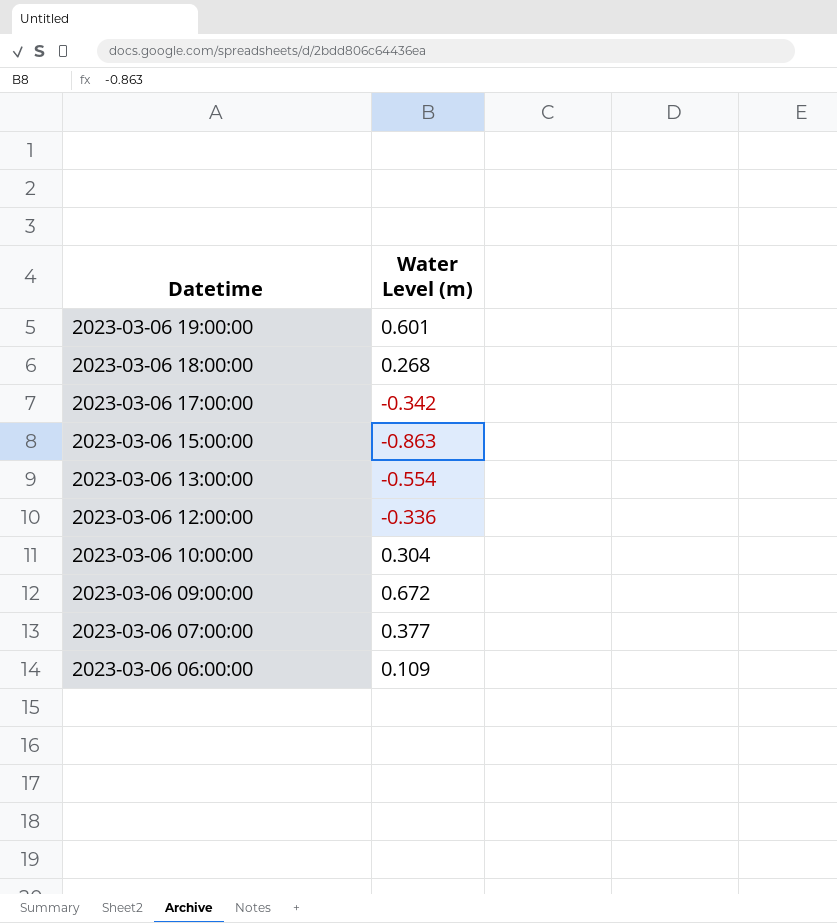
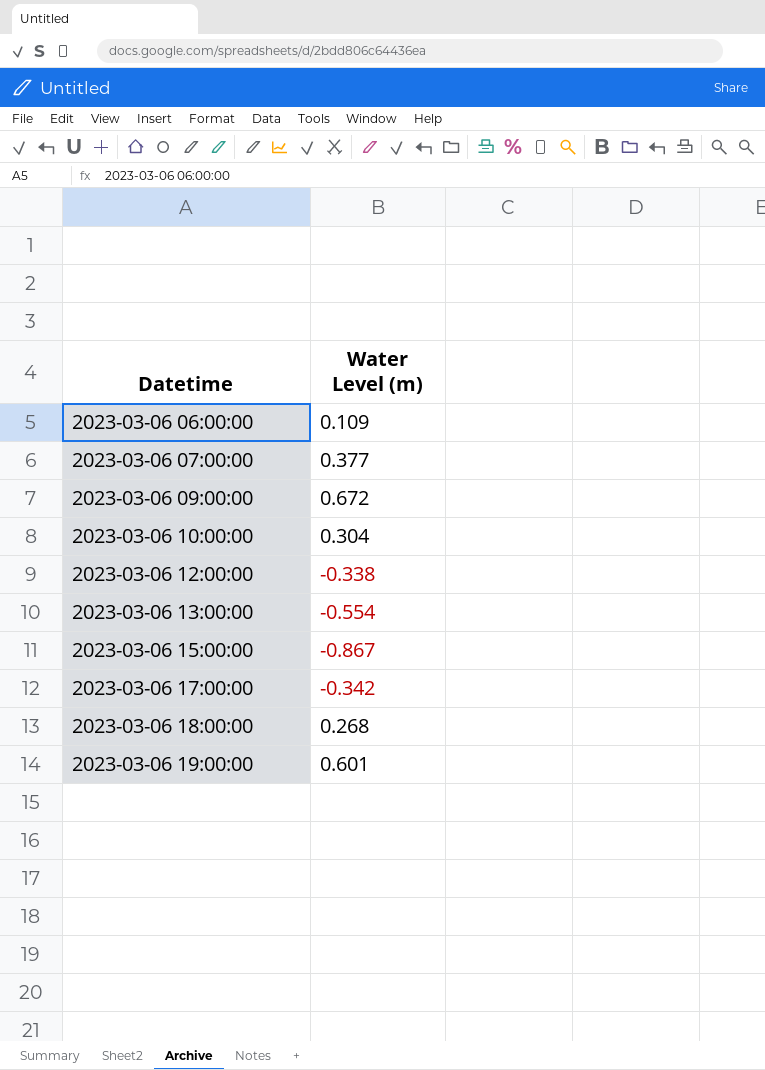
row order: Datetime descending -> Datetime ascending
2023-03-06 12:00:00 | Water Level (m): -0.336 -> -0.338
2023-03-06 15:00:00 | Water Level (m): -0.863 -> -0.867

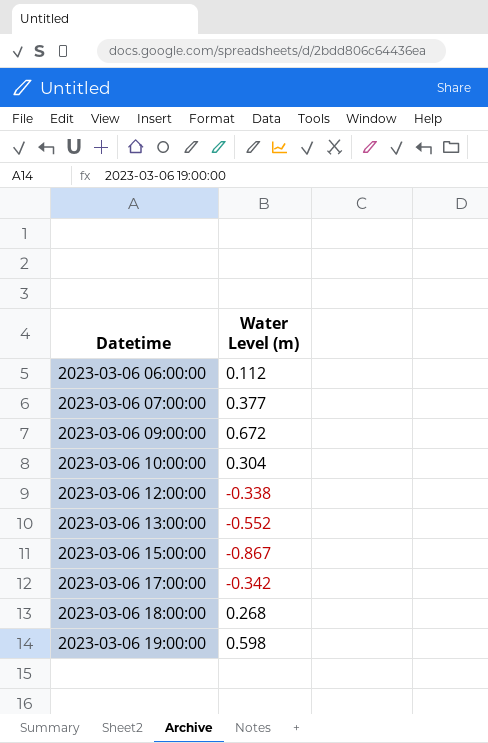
2023-03-06 06:00:00 | Water Level (m): 0.109 -> 0.112
2023-03-06 13:00:00 | Water Level (m): -0.554 -> -0.552
2023-03-06 19:00:00 | Water Level (m): 0.601 -> 0.598

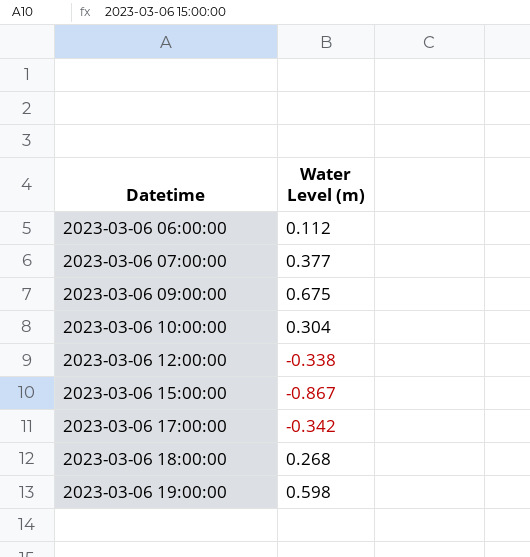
row 2023-03-06 13:00:00: -0.552 -> none
2023-03-06 09:00:00 | Water Level (m): 0.672 -> 0.675

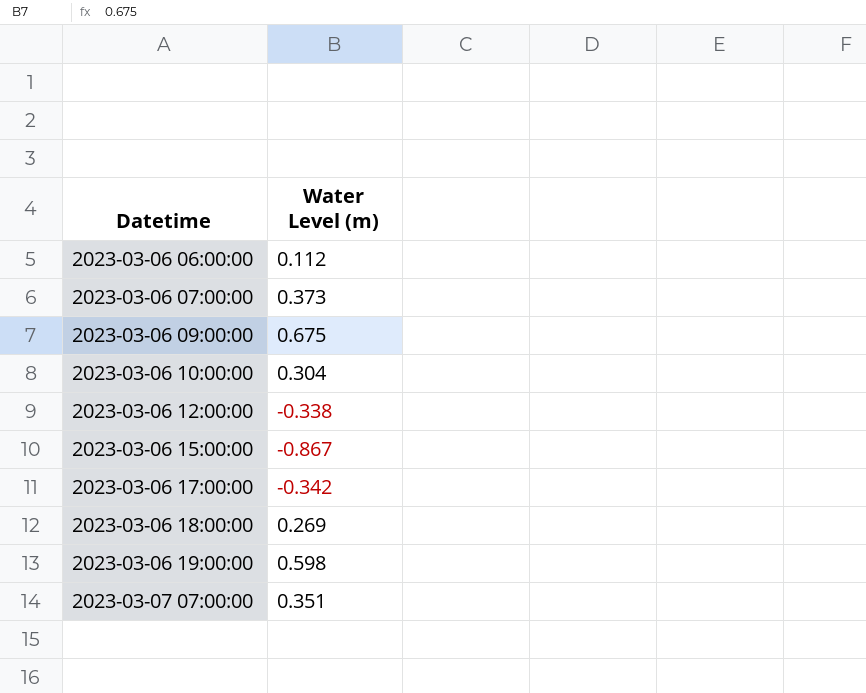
2023-03-06 07:00:00 | Water Level (m): 0.377 -> 0.373
2023-03-06 18:00:00 | Water Level (m): 0.268 -> 0.269
row 2023-03-07 07:00:00: none -> 0.351

